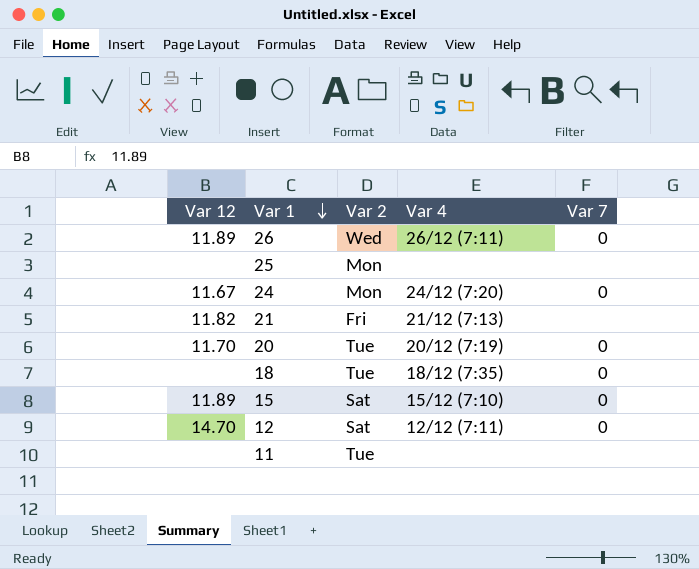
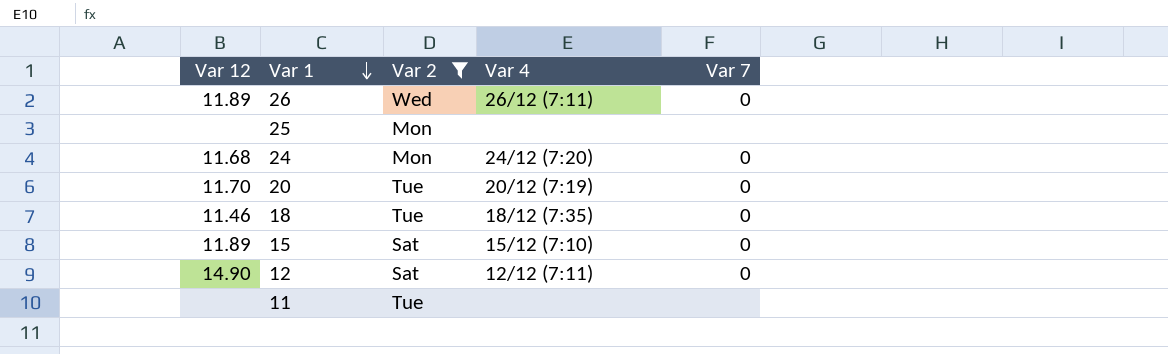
filter: none -> Var 2 != Fri
24 | Var 12: 11.67 -> 11.68
18 | Var 12: none -> 11.46
12 | Var 12: 14.70 -> 14.90

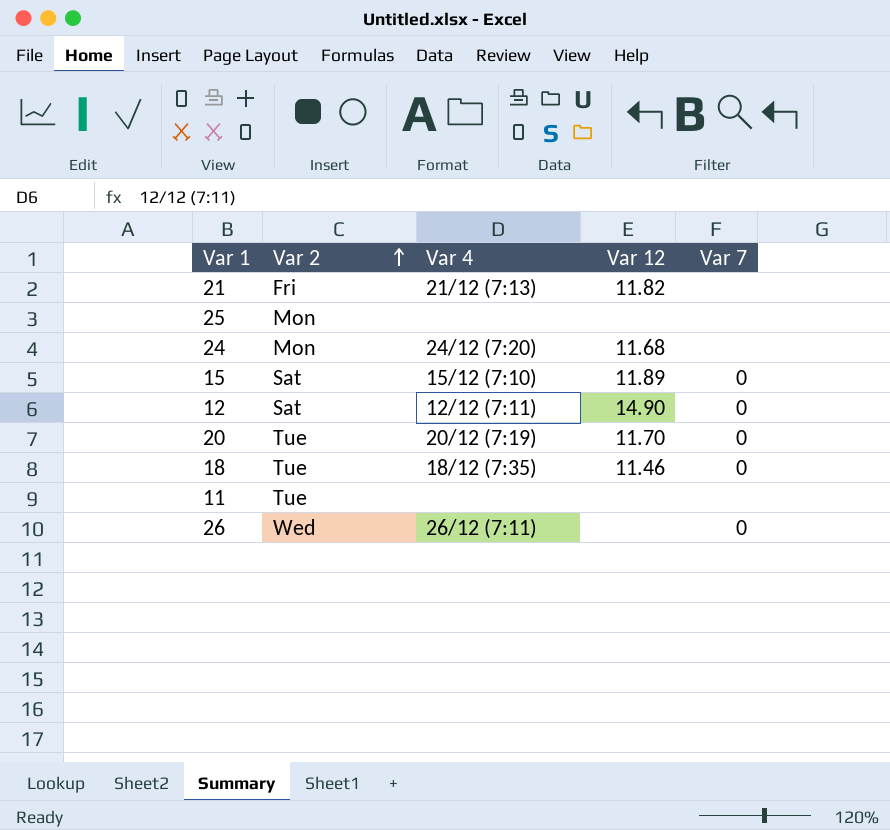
filter: Var 2 != Fri -> none
row order: Var 1 descending -> Var 2 ascending
column Var 12 | position: 1 -> 4
24 | Var 7: 0 -> none
26 | Var 12: 11.89 -> none

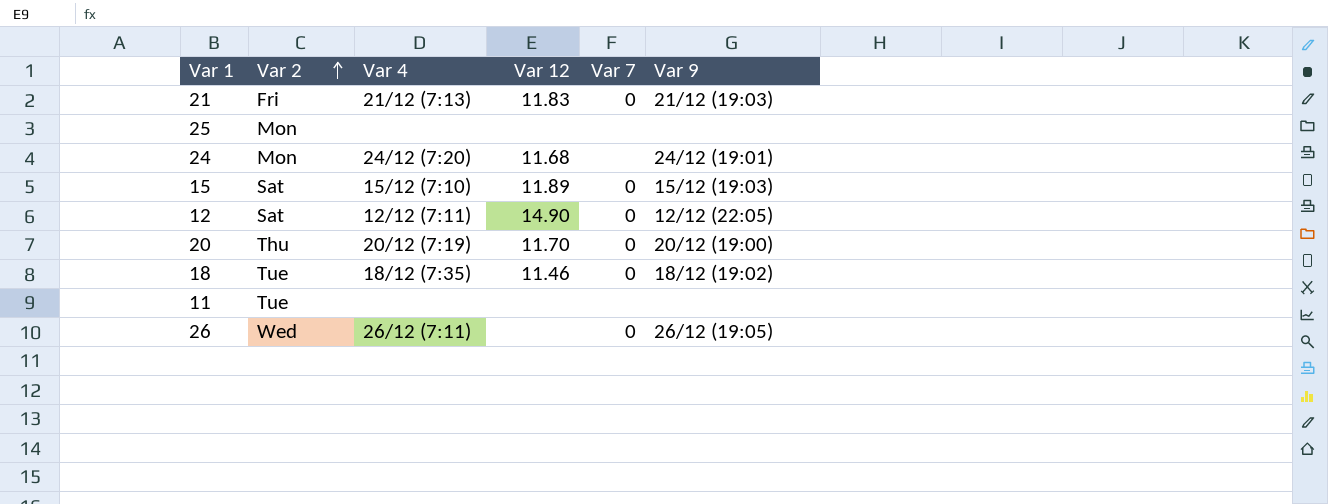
column Var 9 | position: none -> 6
21 | Var 12: 11.82 -> 11.83
21 | Var 7: none -> 0
20 | Var 2: Tue -> Thu

